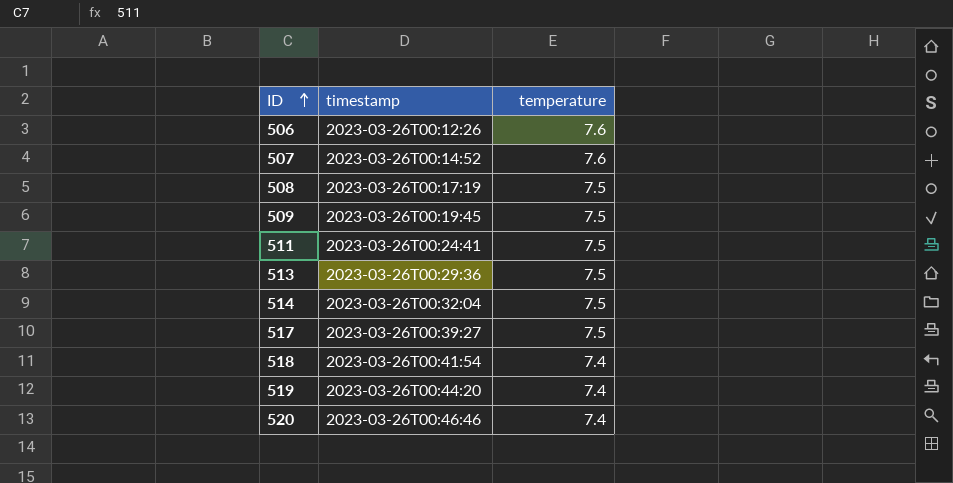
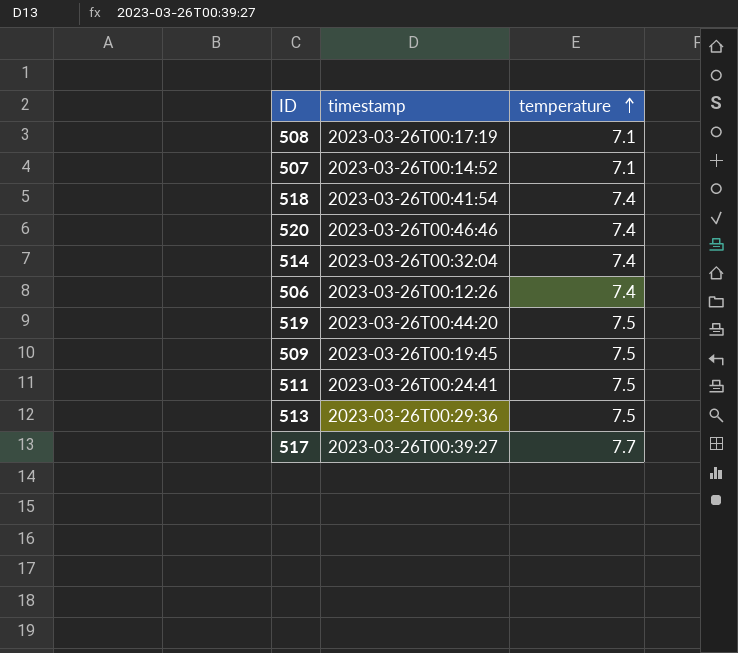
row order: ID ascending -> temperature ascending
508 | temperature: 7.5 -> 7.1
507 | temperature: 7.6 -> 7.1
514 | temperature: 7.5 -> 7.4
506 | temperature: 7.6 -> 7.4
519 | temperature: 7.4 -> 7.5
517 | temperature: 7.5 -> 7.7

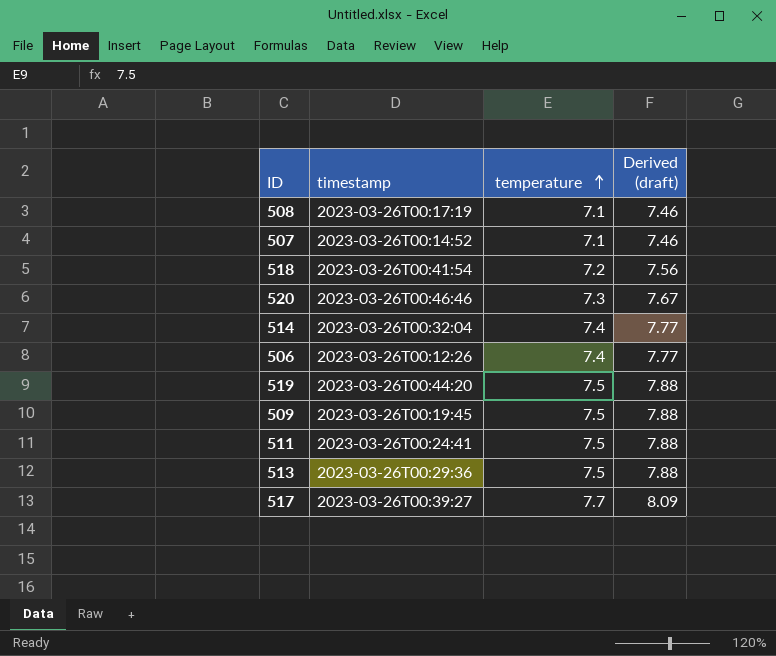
column Derived (draft) | formula: none -> [temperature] * 1.05
518 | temperature: 7.4 -> 7.2
520 | temperature: 7.4 -> 7.3

